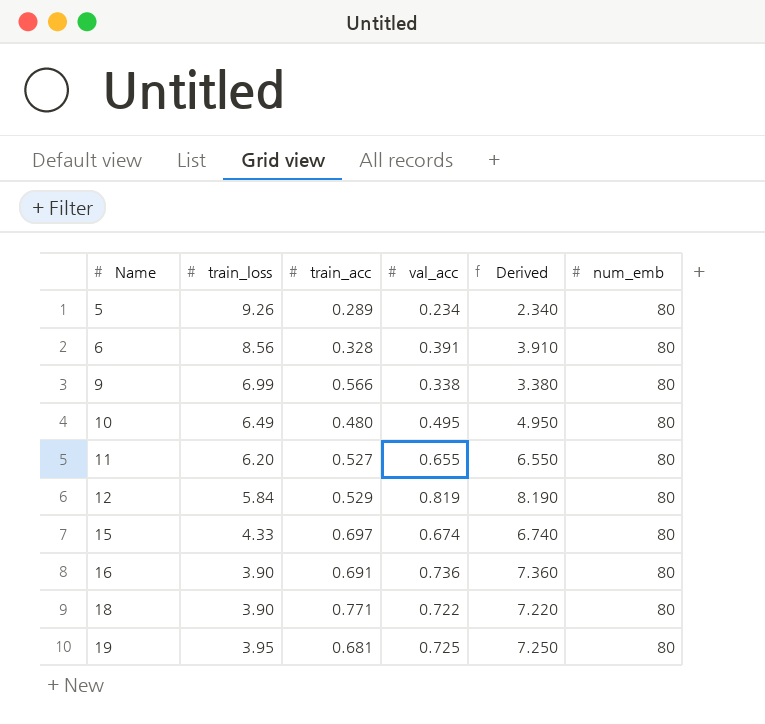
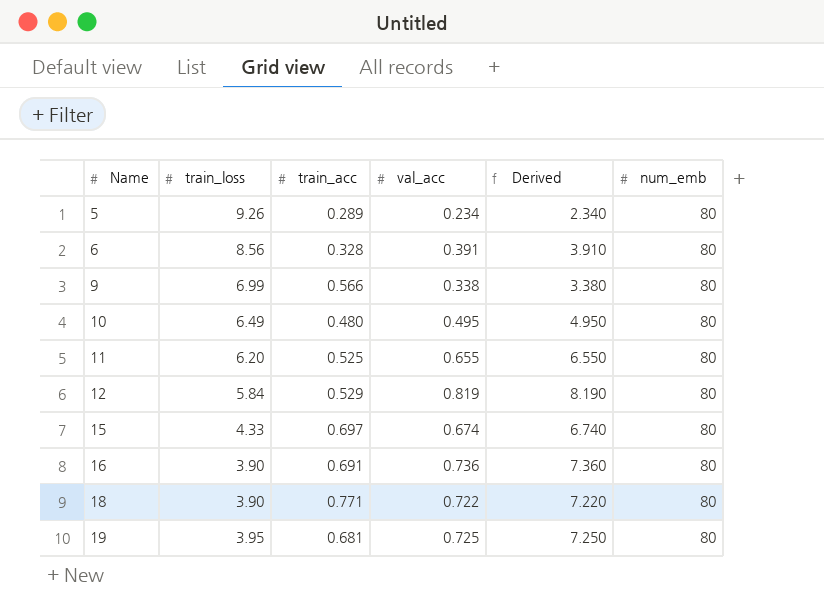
11 | train_acc: 0.527 -> 0.525

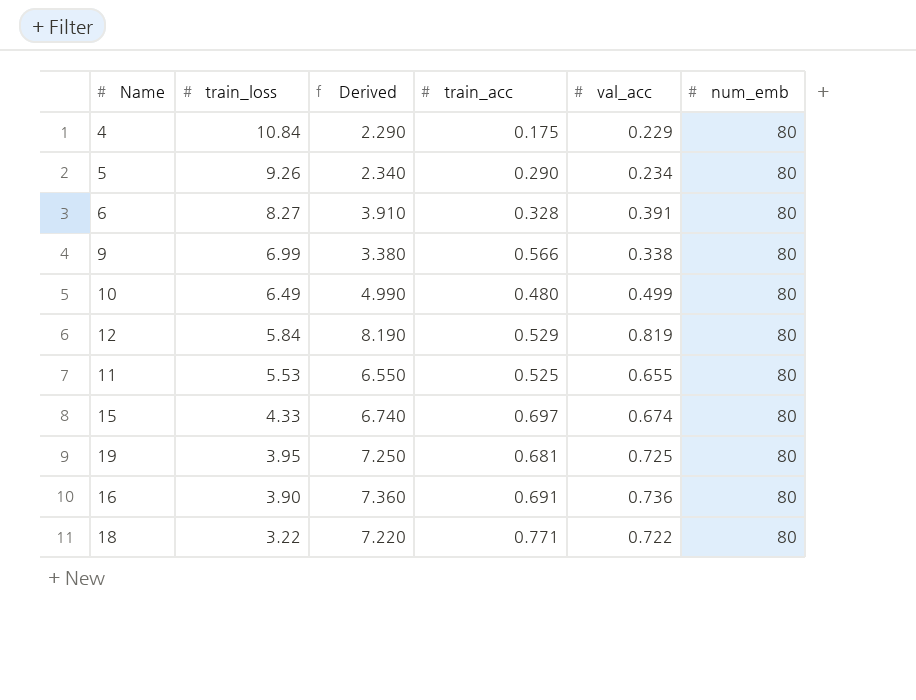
row order: Name ascending -> train_loss descending
column Derived | position: 5 -> 3
row 4: none -> 10.84 | 2.290 | 0.175 | 0.229 | 80
5 | train_acc: 0.289 -> 0.290
6 | train_loss: 8.56 -> 8.27
10 | Derived: 4.950 -> 4.990
10 | val_acc: 0.495 -> 0.499
11 | train_loss: 6.20 -> 5.53
18 | train_loss: 3.90 -> 3.22

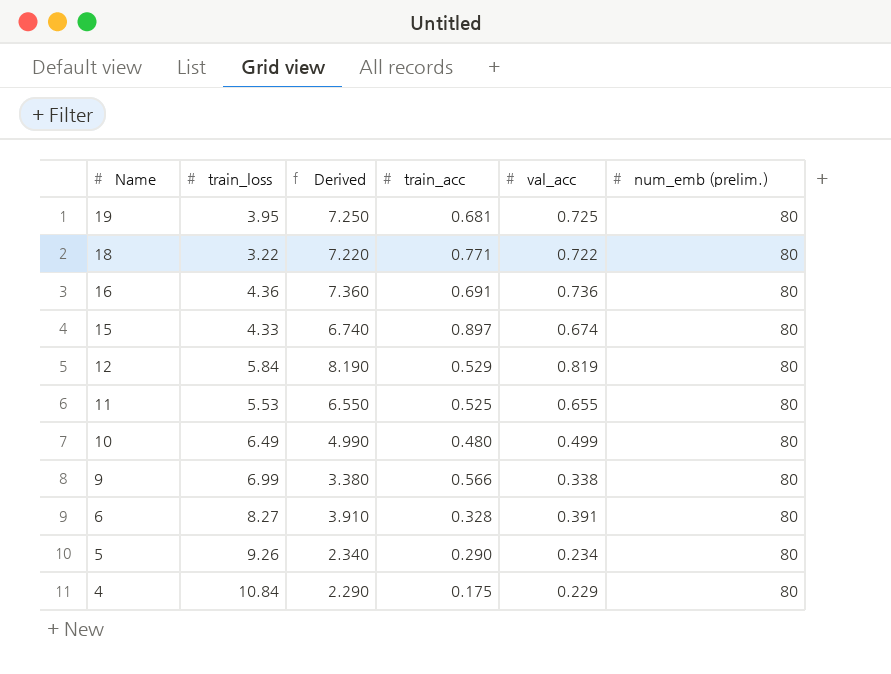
row order: train_loss descending -> Name descending
column name: num_emb -> num_emb (prelim.)
16 | train_loss: 3.90 -> 4.36
15 | train_acc: 0.697 -> 0.897

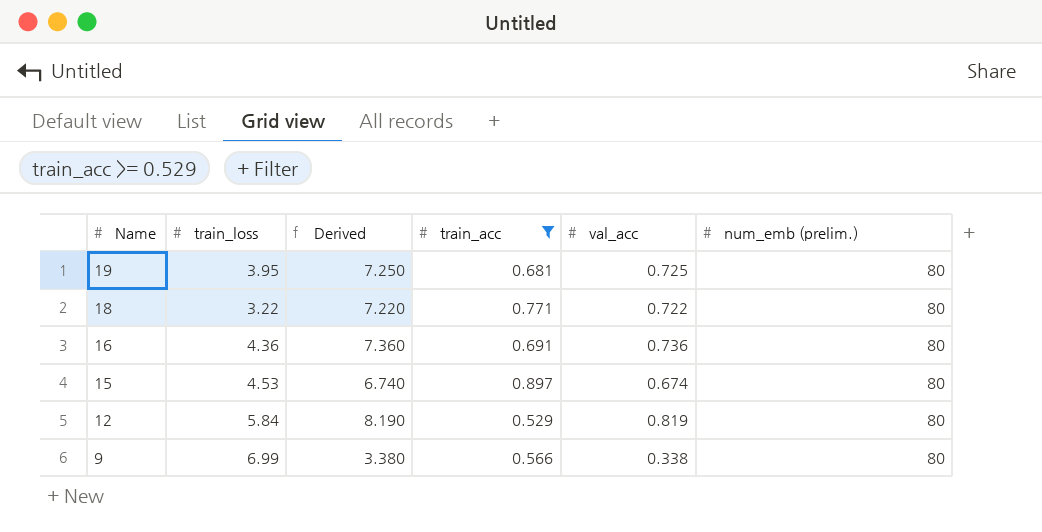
filter: none -> train_acc >= 0.529
15 | train_loss: 4.33 -> 4.53

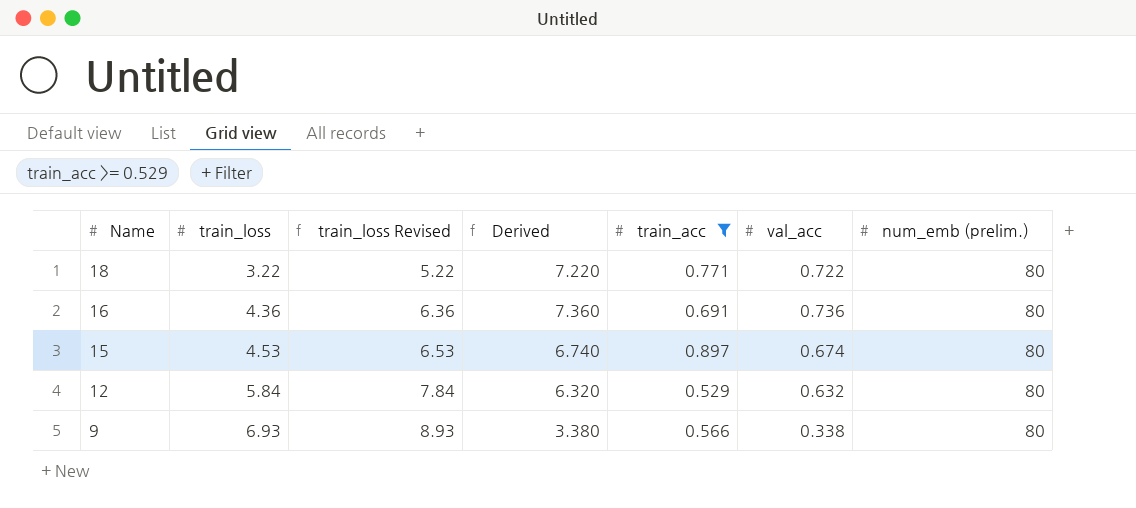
column train_loss Revised | formula: none -> [train_loss] + 2
row 19: 3.95 | 7.250 | 0.681 | 0.725 | 80 -> none
12 | Derived: 8.190 -> 6.320
12 | val_acc: 0.819 -> 0.632
9 | train_loss: 6.99 -> 6.93

